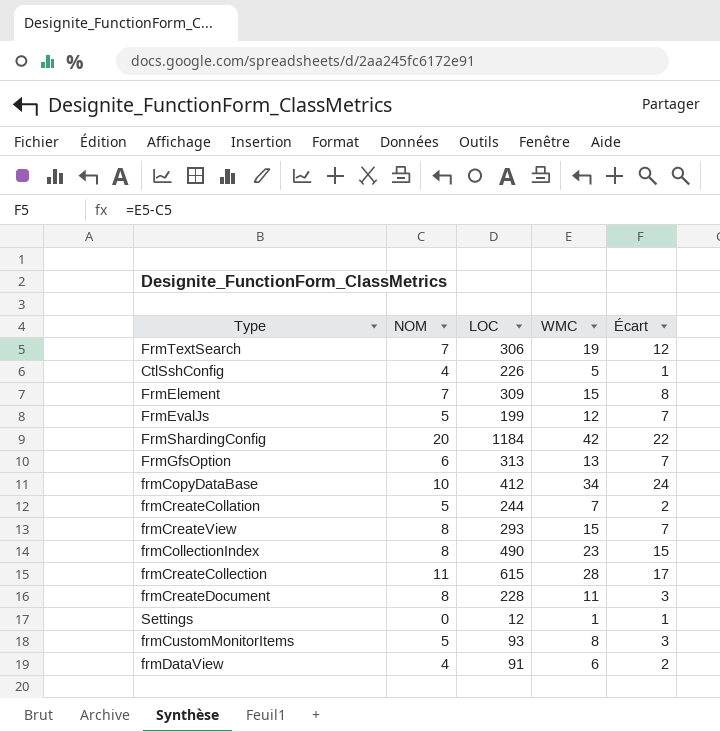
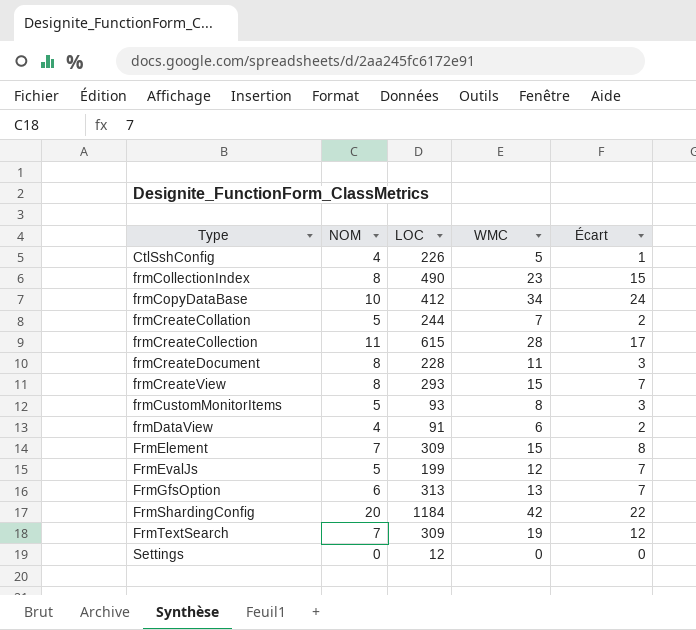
row order: none -> Type ascending
FrmTextSearch | LOC: 306 -> 309
Settings | WMC: 1 -> 0
Settings | Écart: 1 -> 0

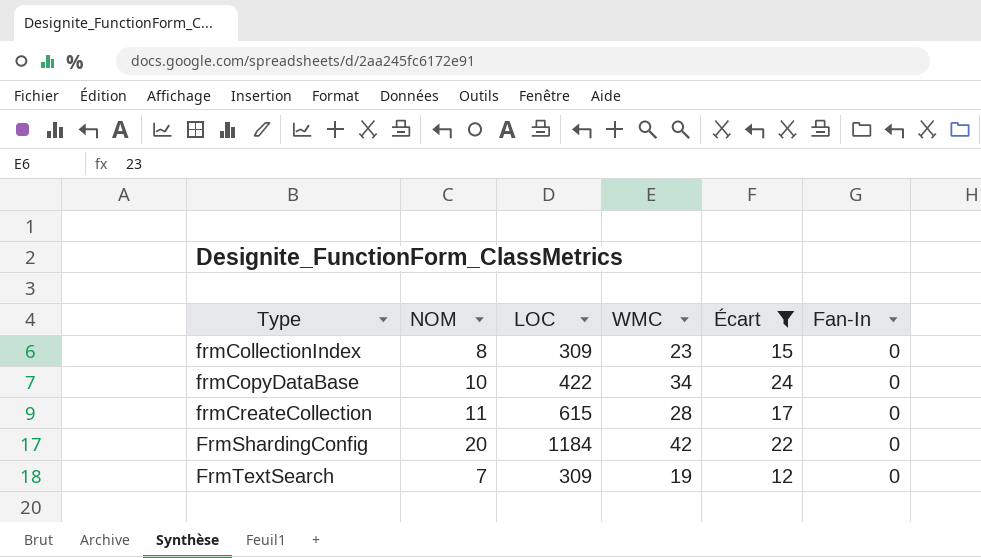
filter: none -> Écart >= 12
column Fan-In | position: none -> 6
frmCollectionIndex | LOC: 490 -> 309
frmCopyDataBase | LOC: 412 -> 422

